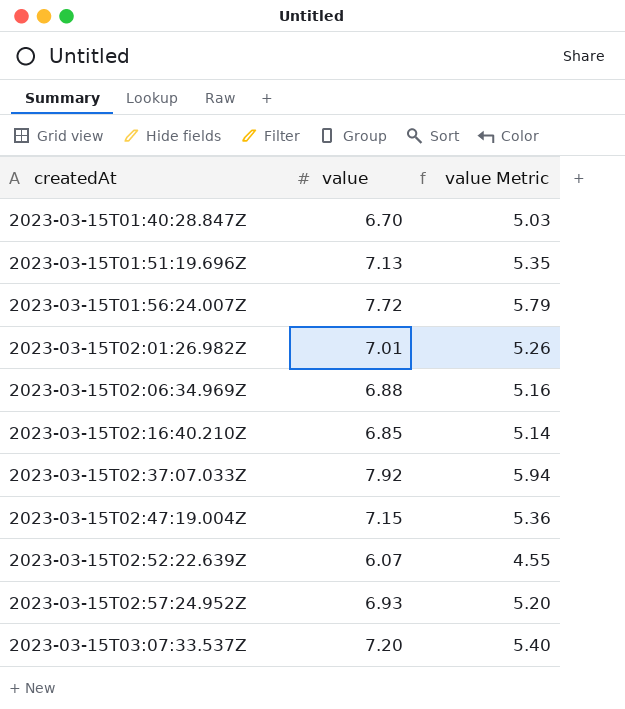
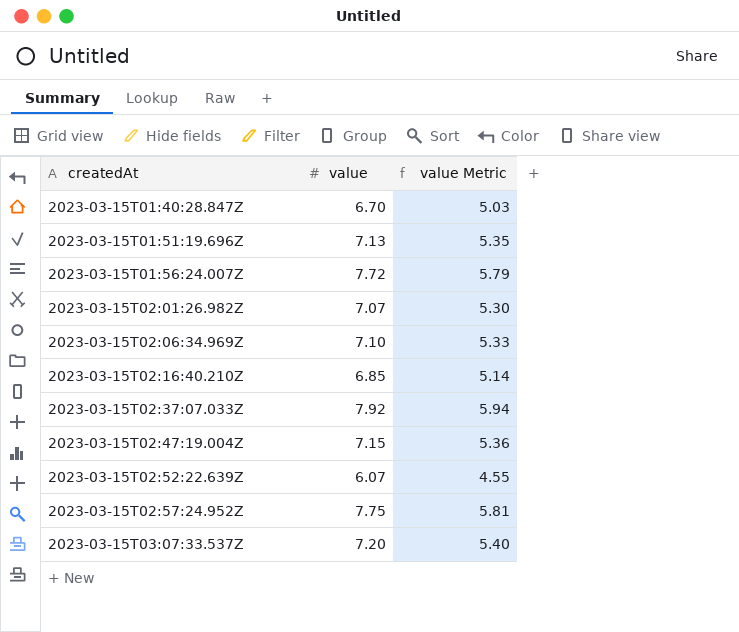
2023-03-15T02:01:26.982Z | value: 7.01 -> 7.07
2023-03-15T02:01:26.982Z | value Metric: 5.26 -> 5.30
2023-03-15T02:06:34.969Z | value: 6.88 -> 7.10
2023-03-15T02:06:34.969Z | value Metric: 5.16 -> 5.33
2023-03-15T02:57:24.952Z | value: 6.93 -> 7.75
2023-03-15T02:57:24.952Z | value Metric: 5.20 -> 5.81

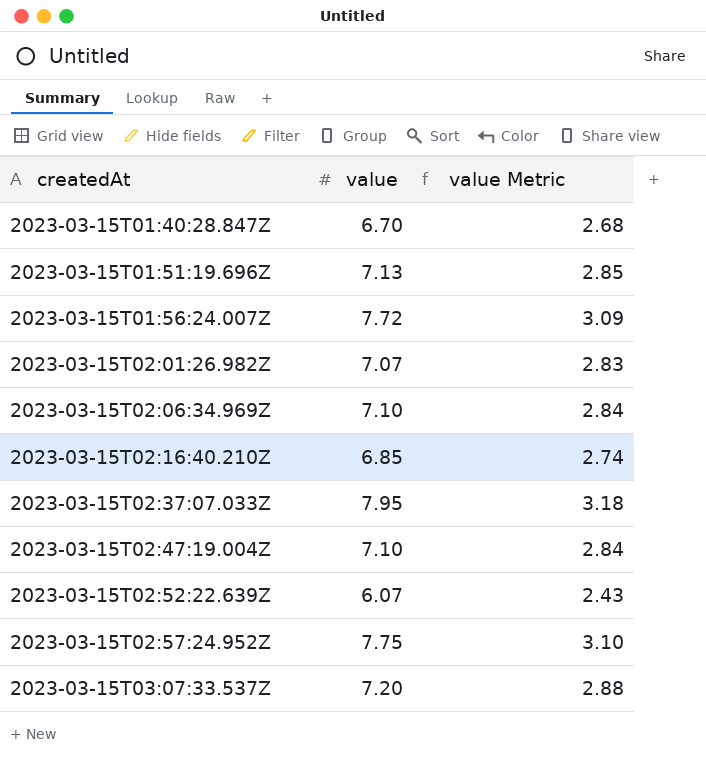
column value Metric | formula: [value] * 0.75 -> [value] * 0.4
2023-03-15T02:37:07.033Z | value: 7.92 -> 7.95
2023-03-15T02:47:19.004Z | value: 7.15 -> 7.10

